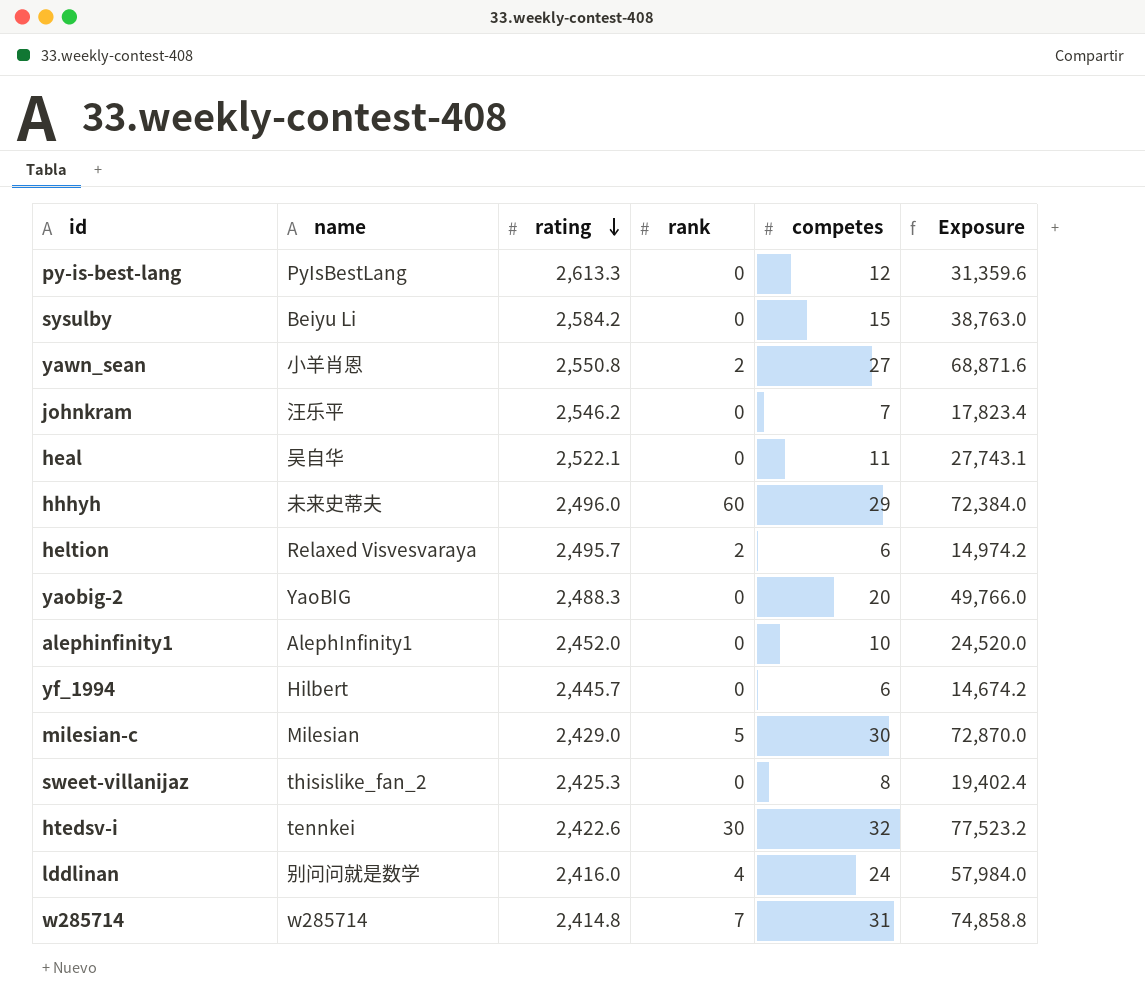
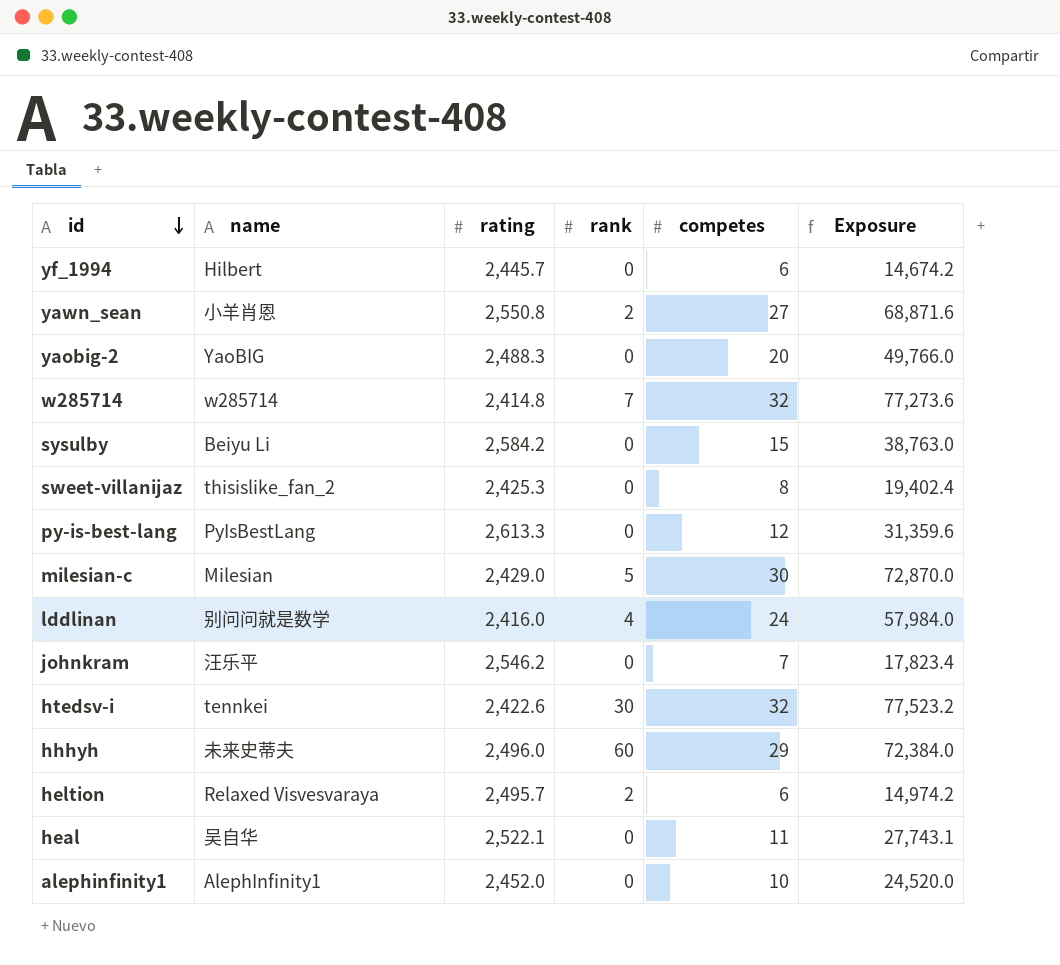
row order: rating descending -> id descending
w285714 | competes: 31 -> 32
w285714 | Exposure: 74,858.8 -> 77,273.6

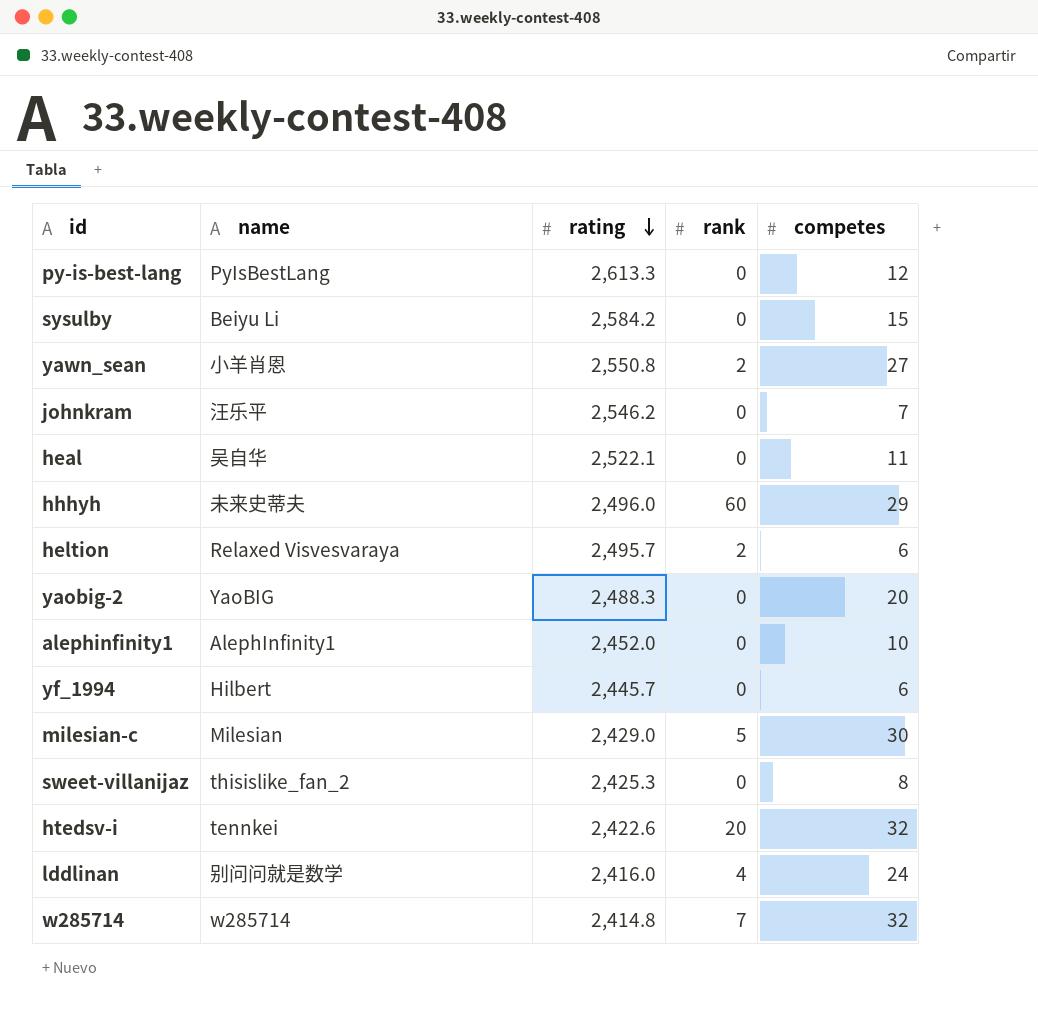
row order: id descending -> rating descending
column Exposure | formula: [rating] * [competes] -> none
htedsv-i | rank: 30 -> 20

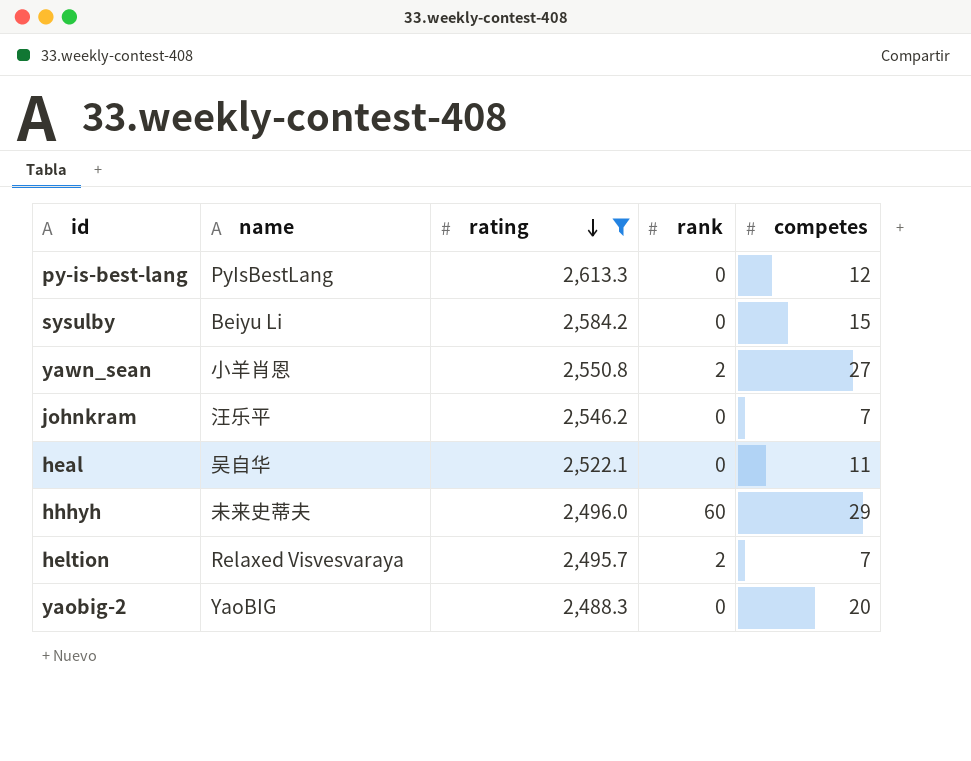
filter: none -> rating >= 2,488.3
heltion | competes: 6 -> 7

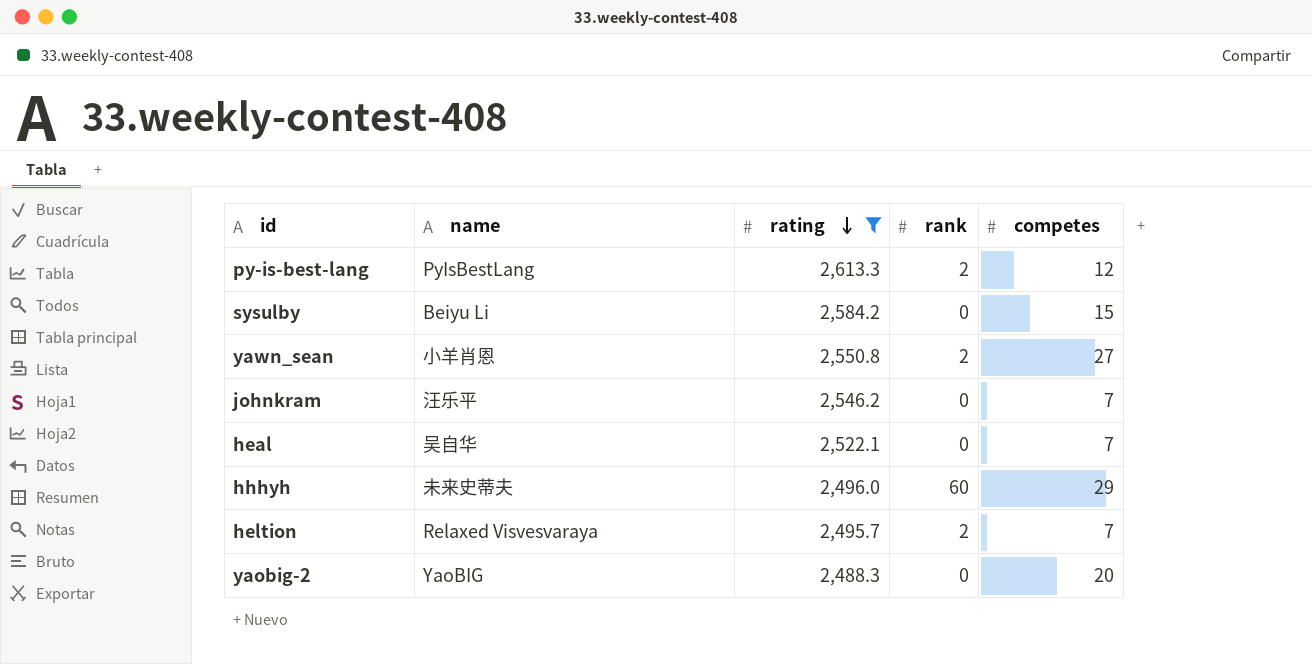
py-is-best-lang | rank: 0 -> 2
heal | competes: 11 -> 7

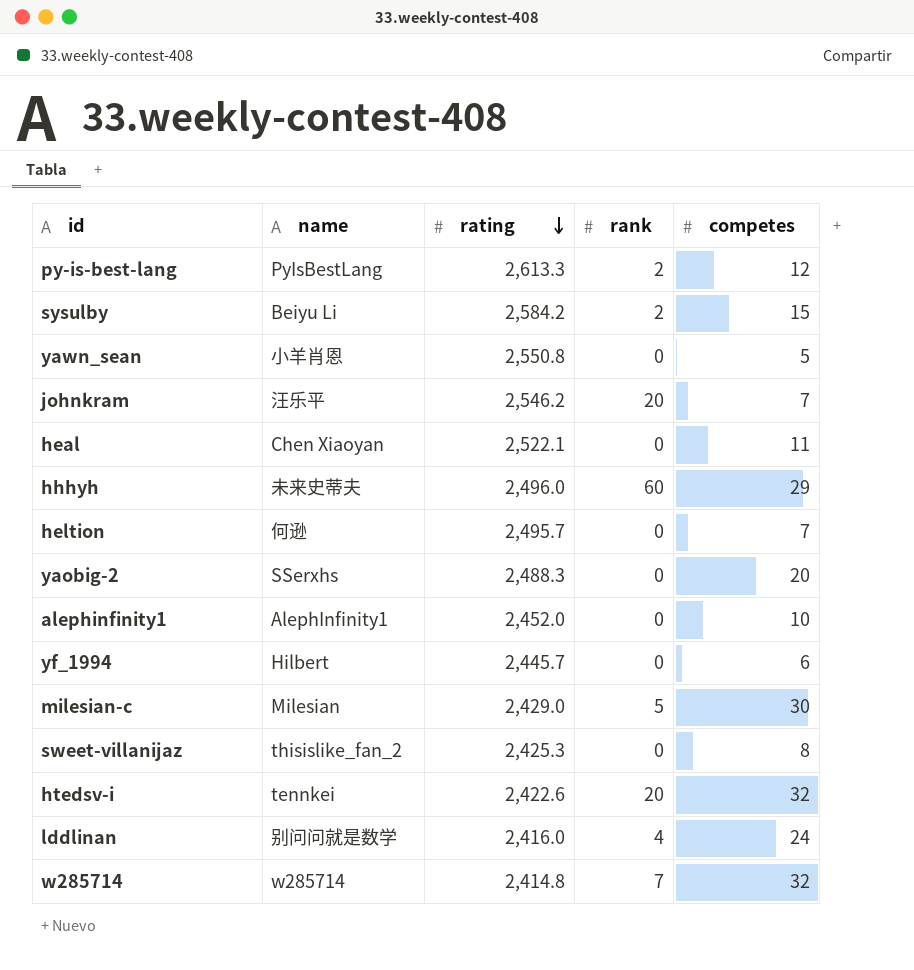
filter: rating >= 2,488.3 -> none
sysulby | rank: 0 -> 2
yawn_sean | rank: 2 -> 0
yawn_sean | competes: 27 -> 5
johnkram | rank: 0 -> 20
heal | name: 吴自华 -> Chen Xiaoyan
heal | competes: 7 -> 11
heltion | name: Relaxed Visvesvaraya -> 何逊
heltion | rank: 2 -> 0
yaobig-2 | name: YaoBIG -> SSerxhs

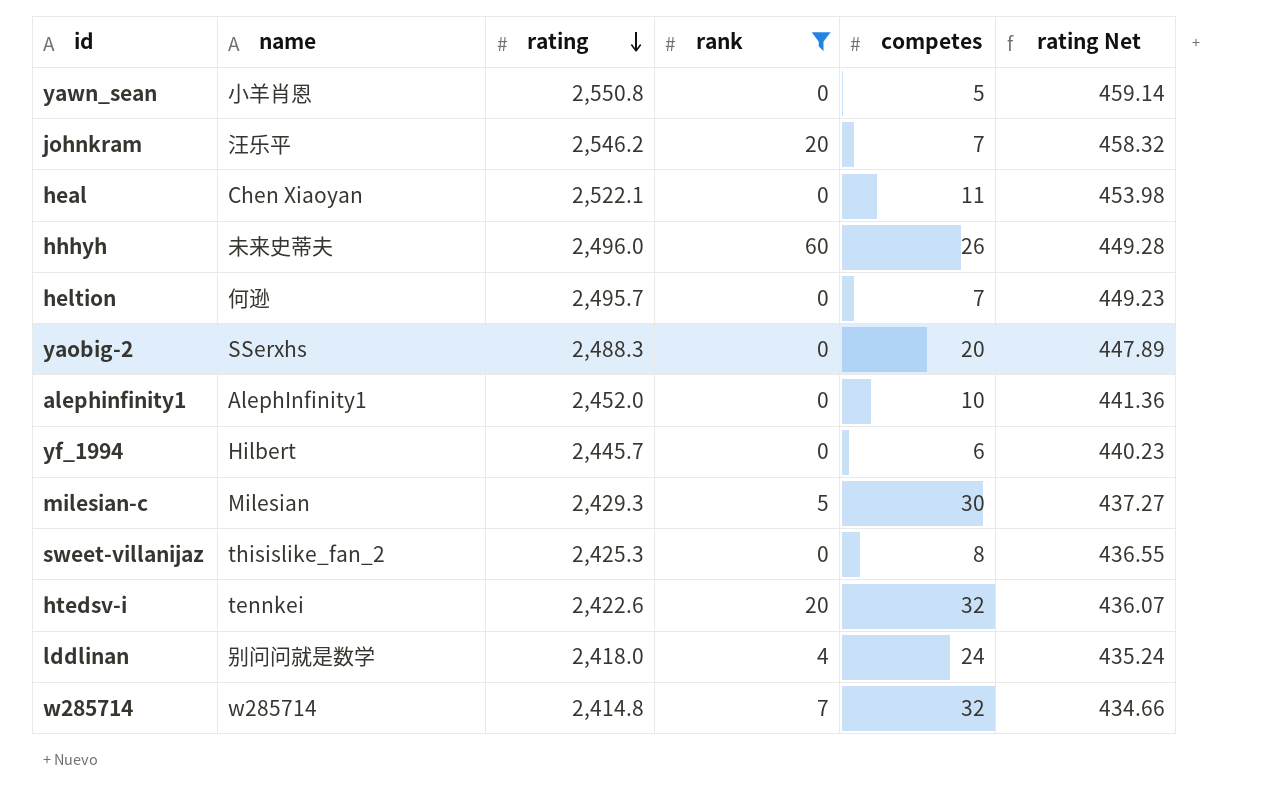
filter: none -> rank != 2
column rating Net | formula: none -> [rating] * 0.18
hhhyh | competes: 29 -> 26
milesian-c | rating: 2,429.0 -> 2,429.3
lddlinan | rating: 2,416.0 -> 2,418.0

